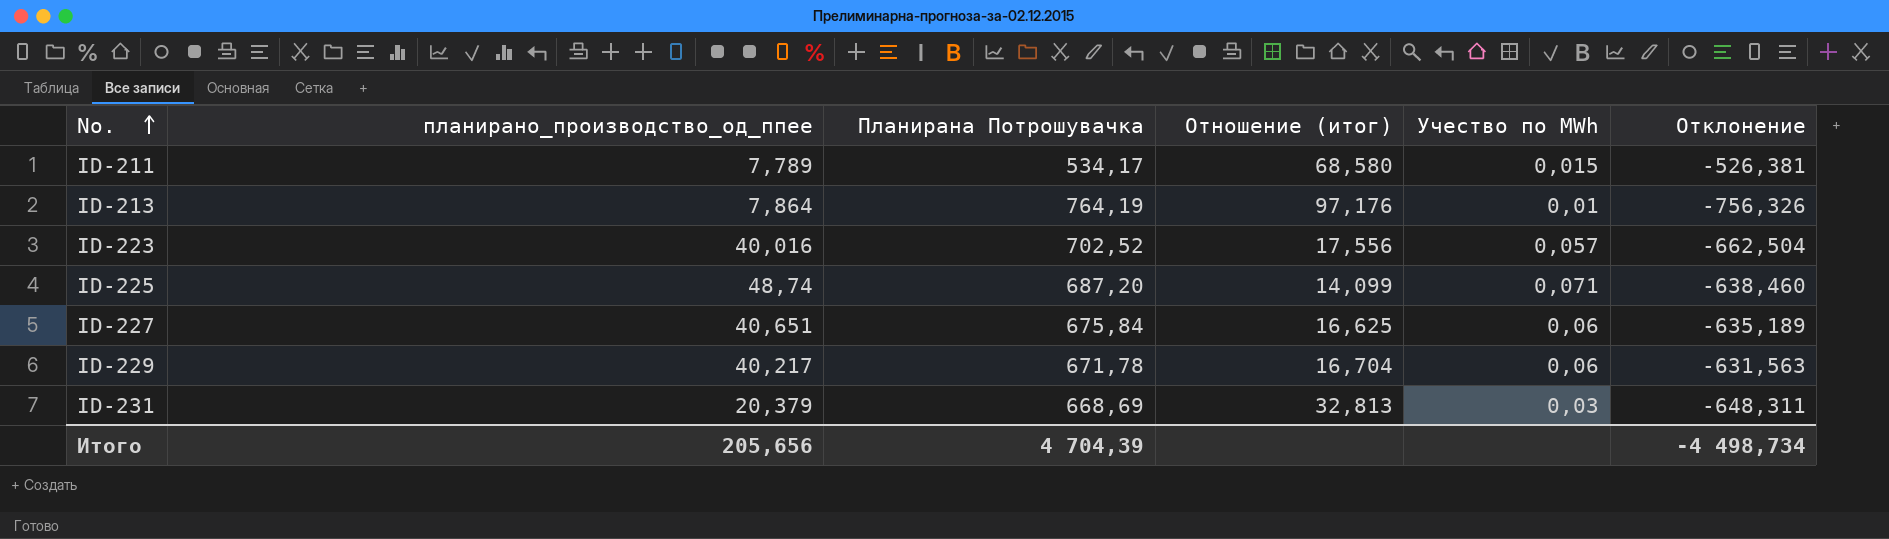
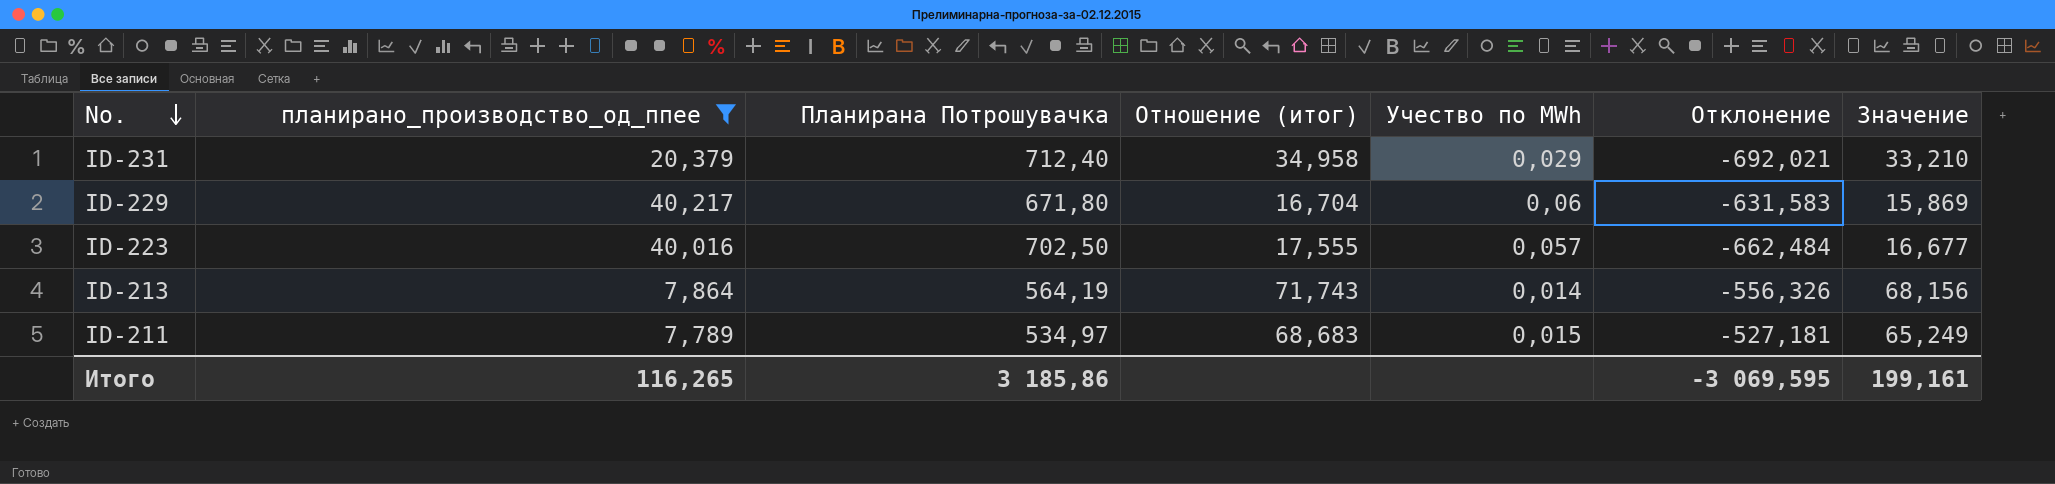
filter: none -> планирано_производство_од_ппее <= 40,217
row order: No. ascending -> No. descending
column Значение | formula: none -> [Отношение (итог)] * 0,95
ID-231 | Планирана Потрошувачка: 668,69 -> 712,40
ID-231 | Отношение (итог): 32,813 -> 34,958
ID-231 | Учество по MWh: 0,03 -> 0,029
ID-231 | Отклонение: -648,311 -> -692,021
ID-229 | Планирана Потрошувачка: 671,78 -> 671,80
ID-229 | Отклонение: -631,563 -> -631,583
ID-223 | Планирана Потрошувачка: 702,52 -> 702,50
ID-223 | Отношение (итог): 17,556 -> 17,555
ID-223 | Отклонение: -662,504 -> -662,484
ID-213 | Планирана Потрошувачка: 764,19 -> 564,19
ID-213 | Отношение (итог): 97,176 -> 71,743
ID-213 | Учество по MWh: 0,01 -> 0,014
ID-213 | Отклонение: -756,326 -> -556,326
ID-211 | Планирана Потрошувачка: 534,17 -> 534,97
ID-211 | Отношение (итог): 68,580 -> 68,683
ID-211 | Отклонение: -526,381 -> -527,181
Итого | планирано_производство_од_ппее: 205,656 -> 116,265
Итого | Планирана Потрошувачка: 4 704,39 -> 3 185,86
Итого | Отклонение: -4 498,734 -> -3 069,595

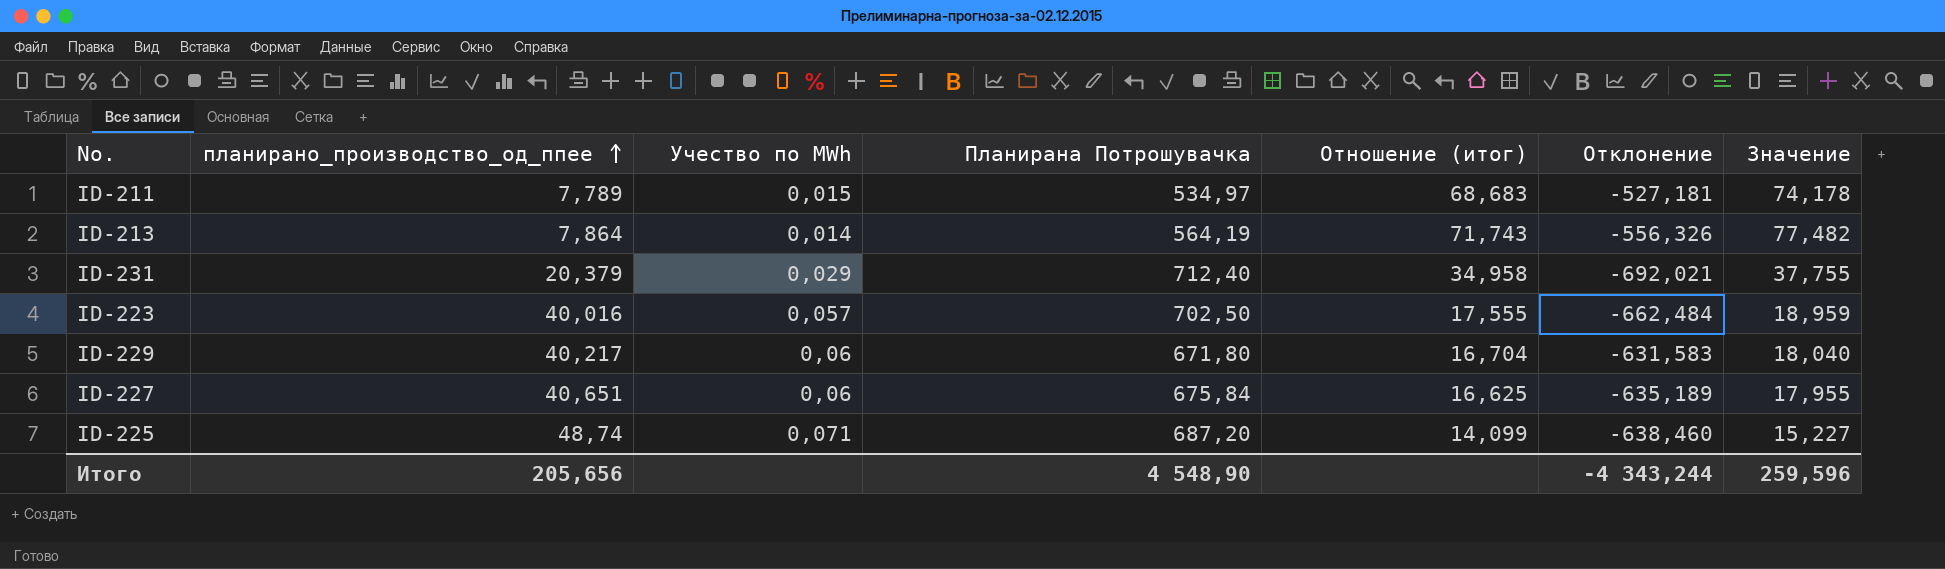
filter: планирано_производство_од_ппее <= 40,217 -> none
row order: No. descending -> планирано_производство_од_ппее ascending
column Учество по MWh | position: 5 -> 3
column Значение | formula: [Отношение (итог)] * 0,95 -> [Отношение (итог)] * 1,08
Итого | планирано_производство_од_ппее: 116,265 -> 205,656
Итого | Планирана Потрошувачка: 3 185,86 -> 4 548,90
Итого | Отклонение: -3 069,595 -> -4 343,244
Итого | Значение: 199,161 -> 259,596

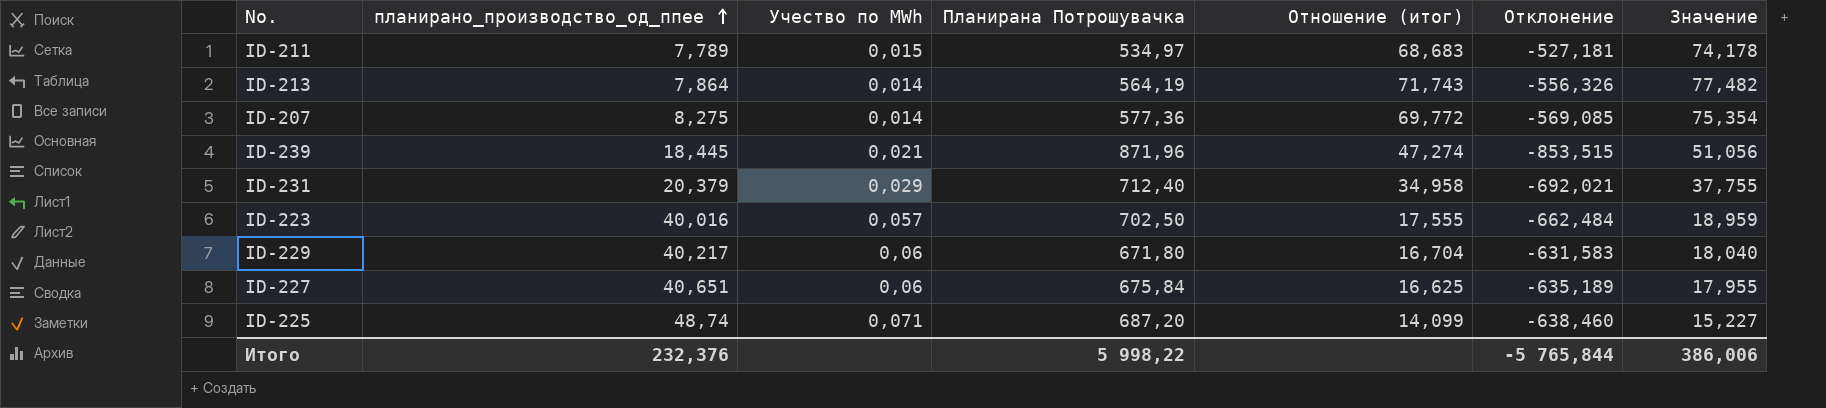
row ID-207: none -> 8,275 | 0,014 | 577,36 | 69,772 | -569,085 | 75,354
row ID-239: none -> 18,445 | 0,021 | 871,96 | 47,274 | -853,515 | 51,056
Итого | планирано_производство_од_ппее: 205,656 -> 232,376
Итого | Планирана Потрошувачка: 4 548,90 -> 5 998,22
Итого | Отклонение: -4 343,244 -> -5 765,844
Итого | Значение: 259,596 -> 386,006

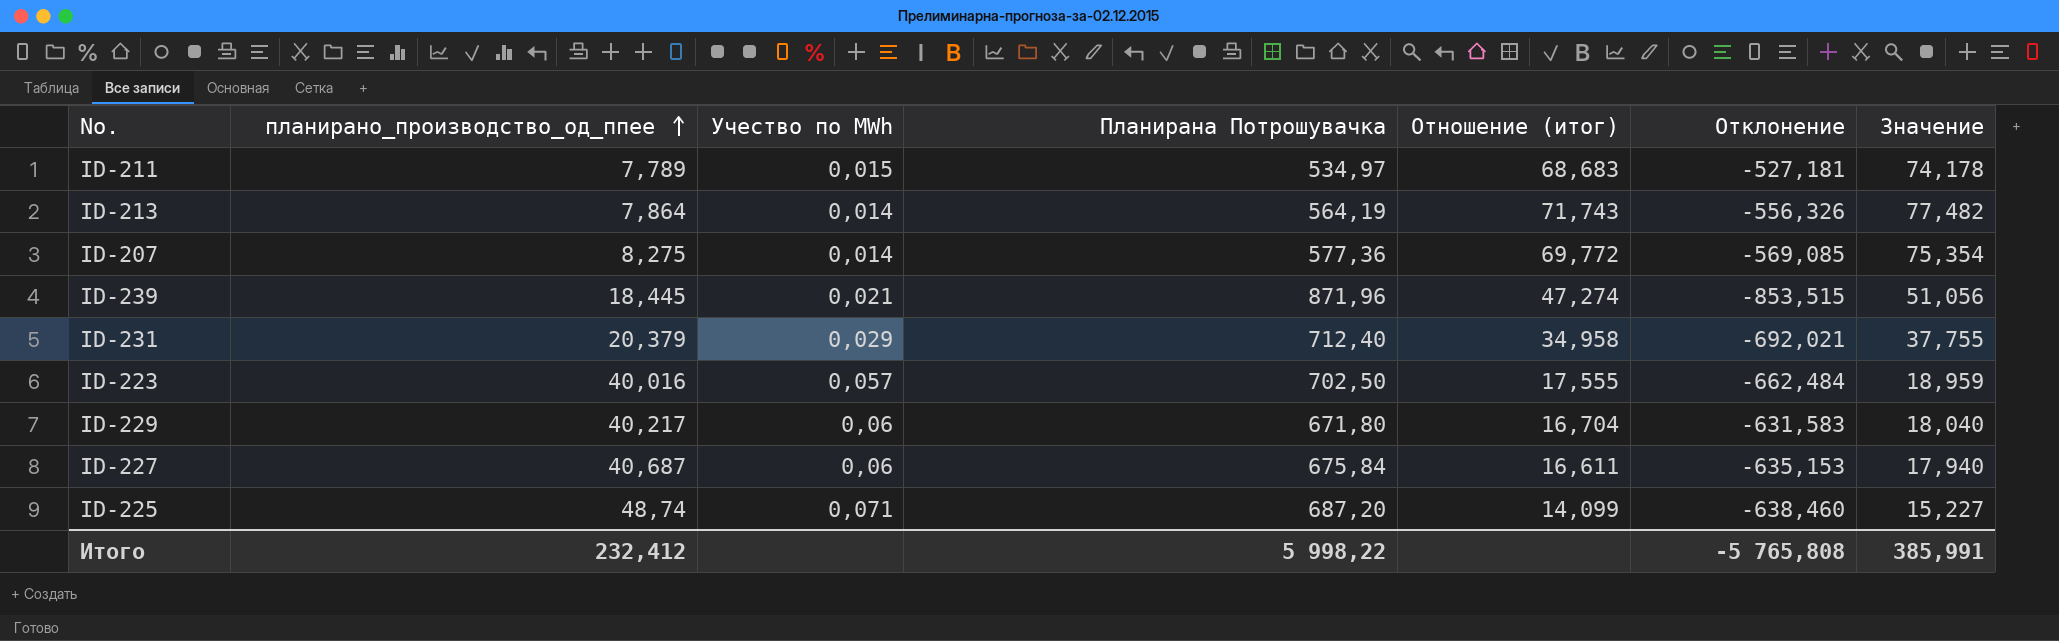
ID-227 | планирано_производство_од_ппее: 40,651 -> 40,687
ID-227 | Отношение (итог): 16,625 -> 16,611
ID-227 | Отклонение: -635,189 -> -635,153
ID-227 | Значение: 17,955 -> 17,940
Итого | планирано_производство_од_ппее: 232,376 -> 232,412
Итого | Отклонение: -5 765,844 -> -5 765,808
Итого | Значение: 386,006 -> 385,991

